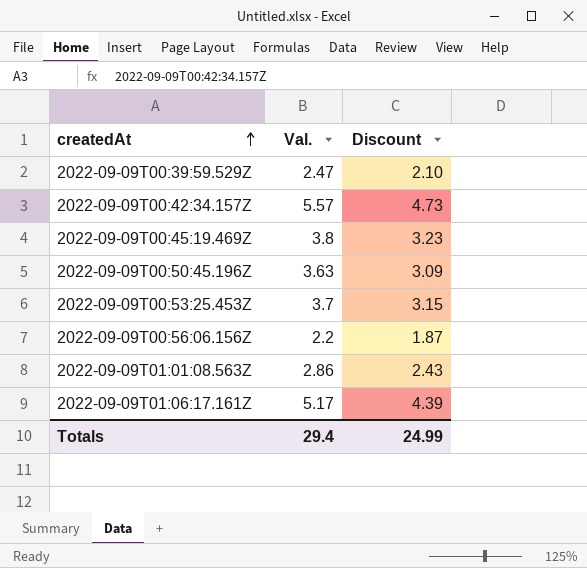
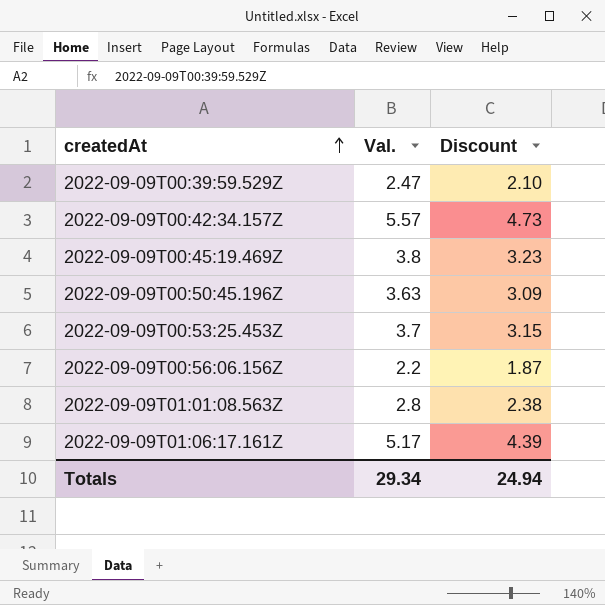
2022-09-09T01:01:08.563Z | Val.: 2.86 -> 2.8
2022-09-09T01:01:08.563Z | Discount: 2.43 -> 2.38
Totals | Val.: 29.4 -> 29.34
Totals | Discount: 24.99 -> 24.94

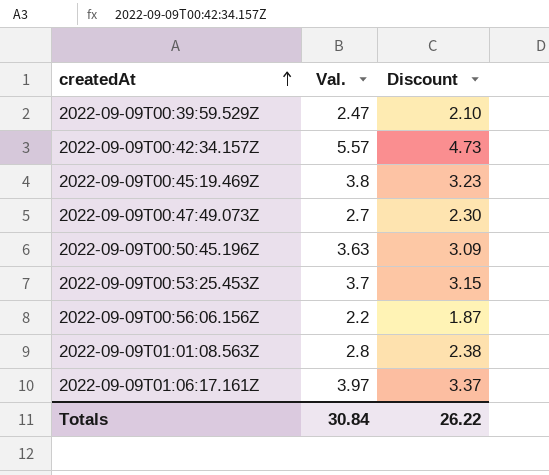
row 2022-09-09T00:47:49.073Z: none -> 2.7 | 2.30
2022-09-09T01:06:17.161Z | Val.: 5.17 -> 3.97
2022-09-09T01:06:17.161Z | Discount: 4.39 -> 3.37
Totals | Val.: 29.34 -> 30.84
Totals | Discount: 24.94 -> 26.22

